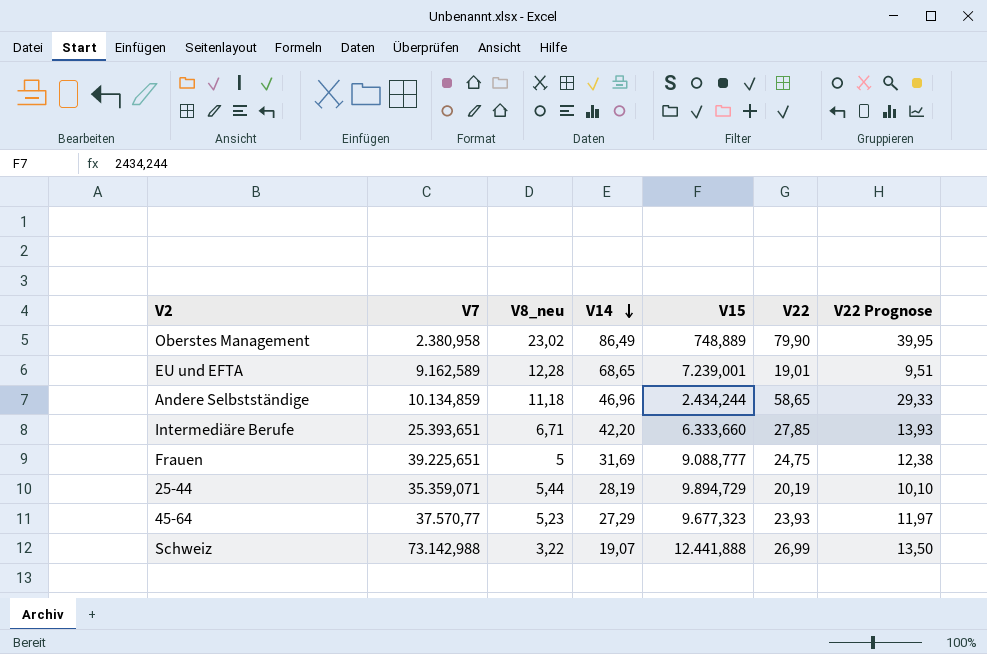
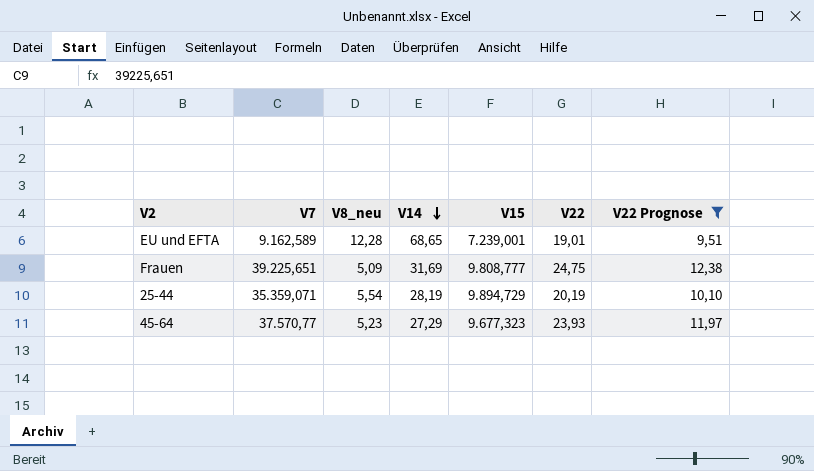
filter: none -> V22 Prognose <= 12,38
Frauen | V8_neu: 5 -> 5,09
Frauen | V15: 9.088,777 -> 9.808,777
25-44 | V8_neu: 5,44 -> 5,54

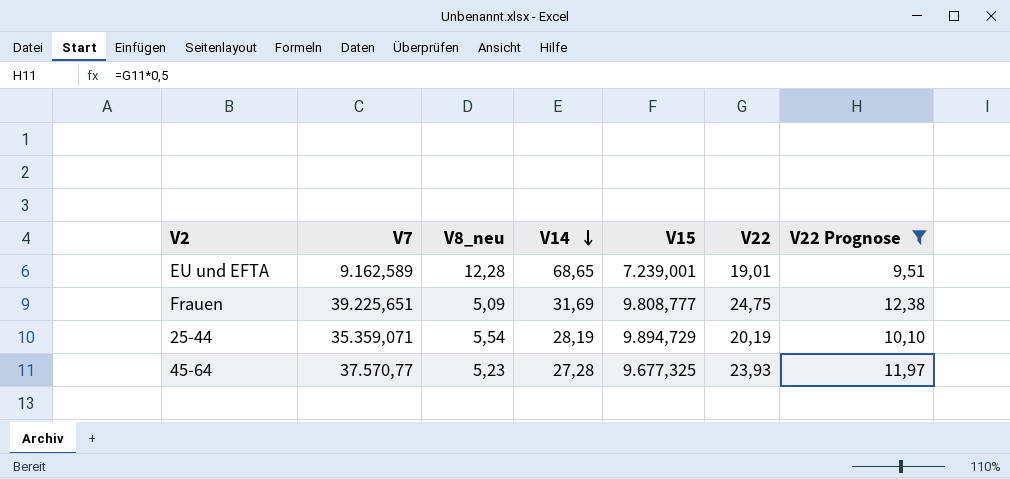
45-64 | V14: 27,29 -> 27,28
45-64 | V15: 9.677,323 -> 9.677,325

